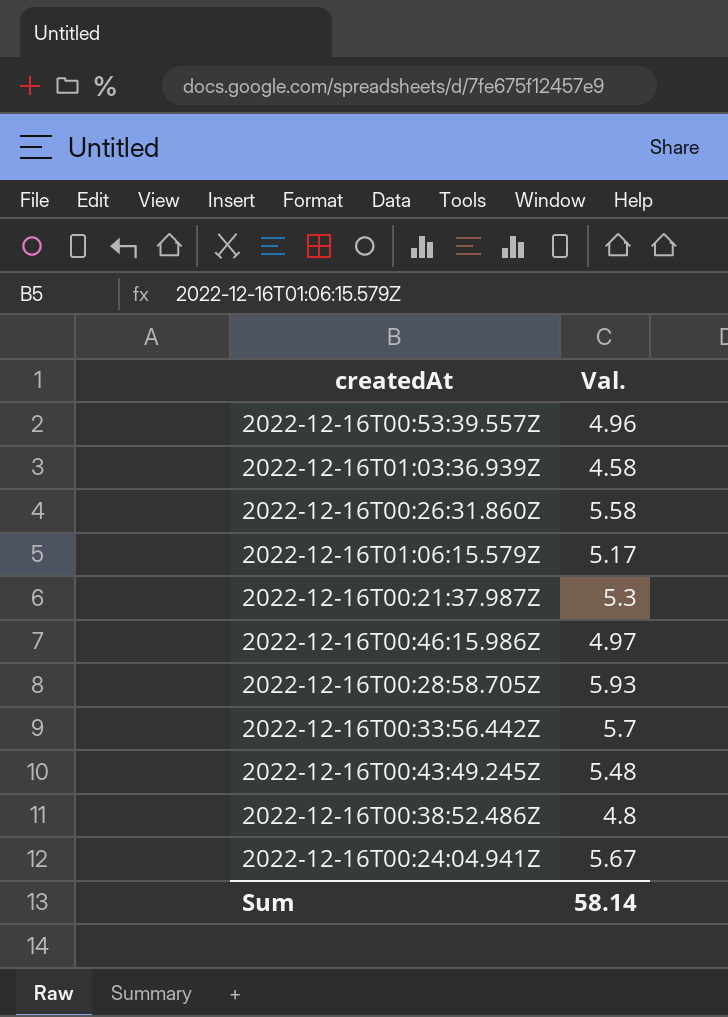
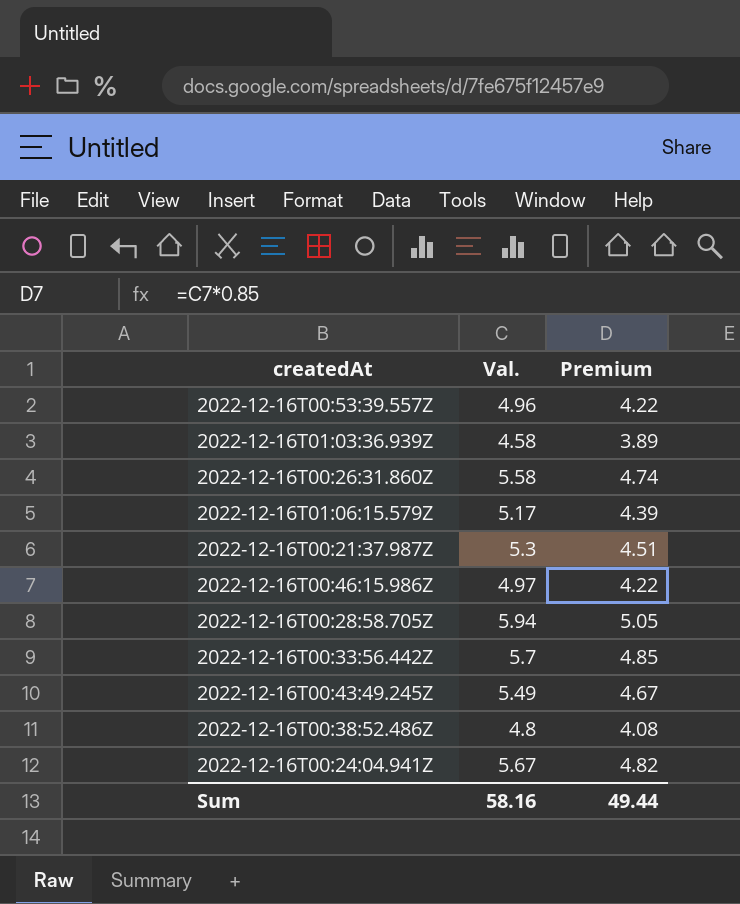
column Premium | formula: none -> [Val.] * 0.85
2022-12-16T00:28:58.705Z | Val.: 5.93 -> 5.94
2022-12-16T00:43:49.245Z | Val.: 5.48 -> 5.49
Sum | Val.: 58.14 -> 58.16

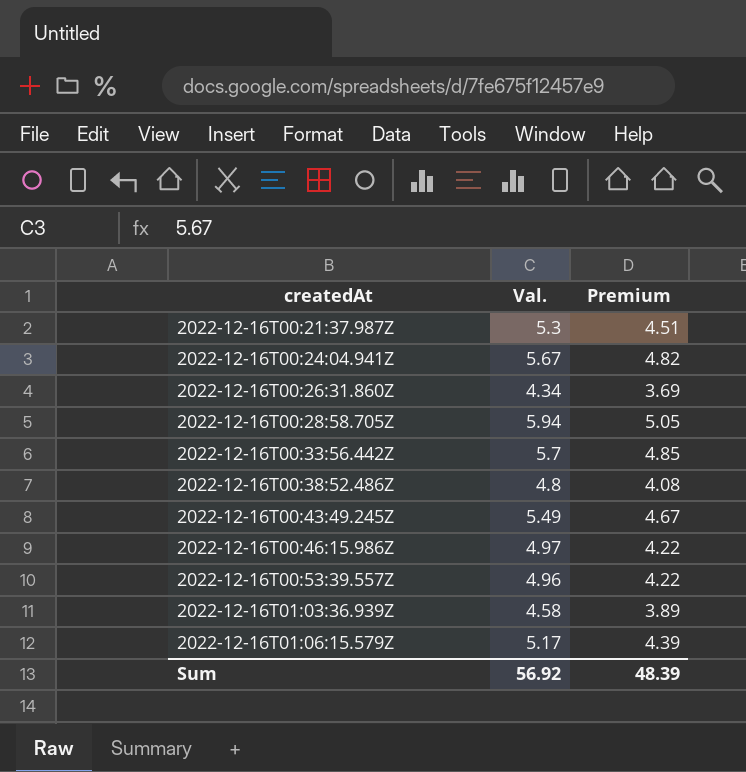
row order: none -> createdAt ascending
2022-12-16T00:26:31.860Z | Val.: 5.58 -> 4.34
2022-12-16T00:26:31.860Z | Premium: 4.74 -> 3.69
Sum | Val.: 58.16 -> 56.92
Sum | Premium: 49.44 -> 48.39

